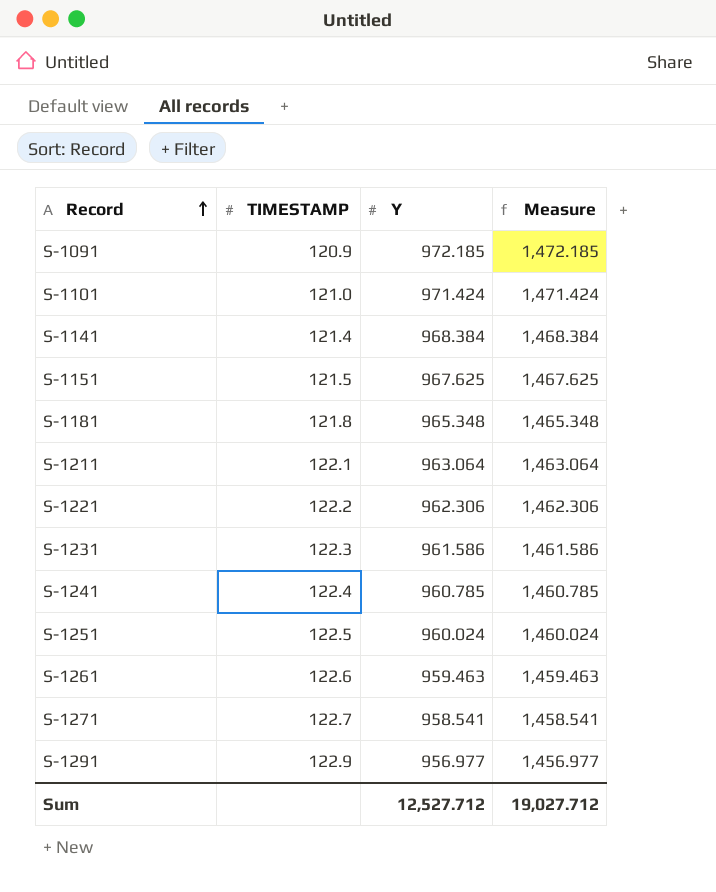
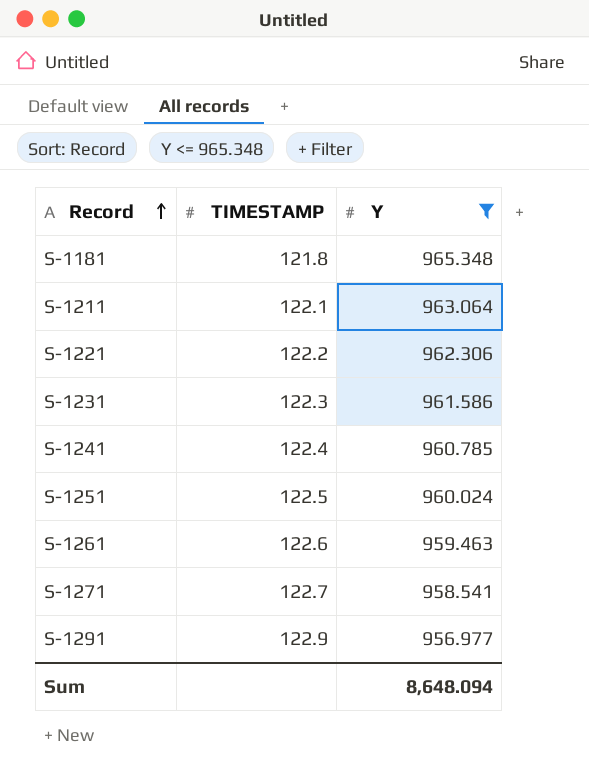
filter: none -> Y <= 965.348
column Measure | formula: [Y] + 500 -> none
Sum | Y: 12,527.712 -> 8,648.094

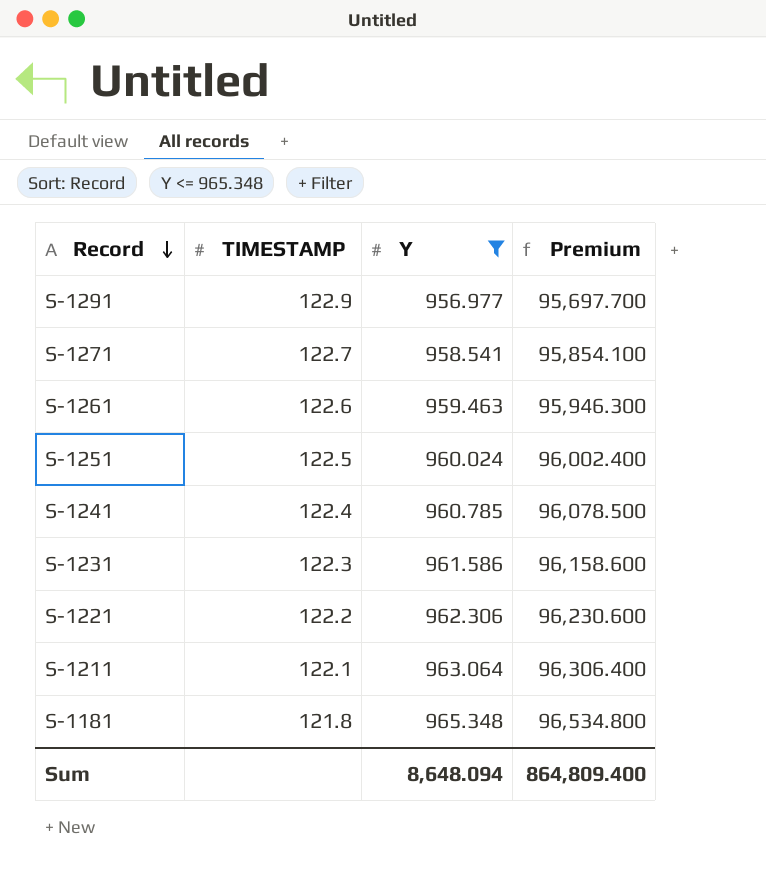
row order: Record ascending -> Record descending
column Premium | formula: none -> [Y] * 100

